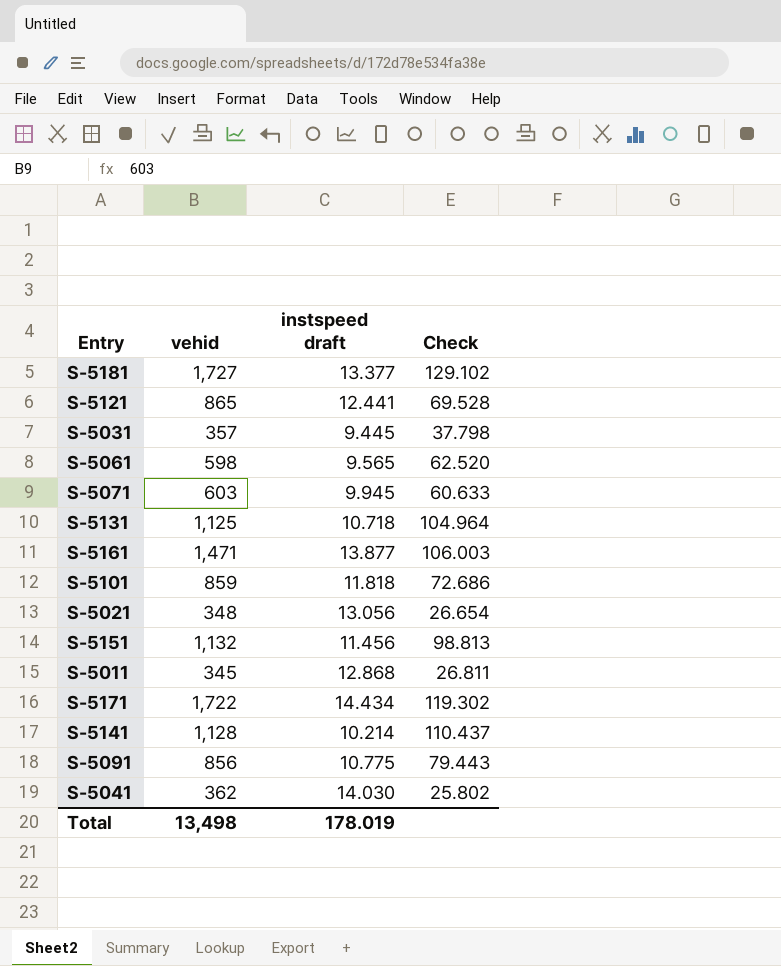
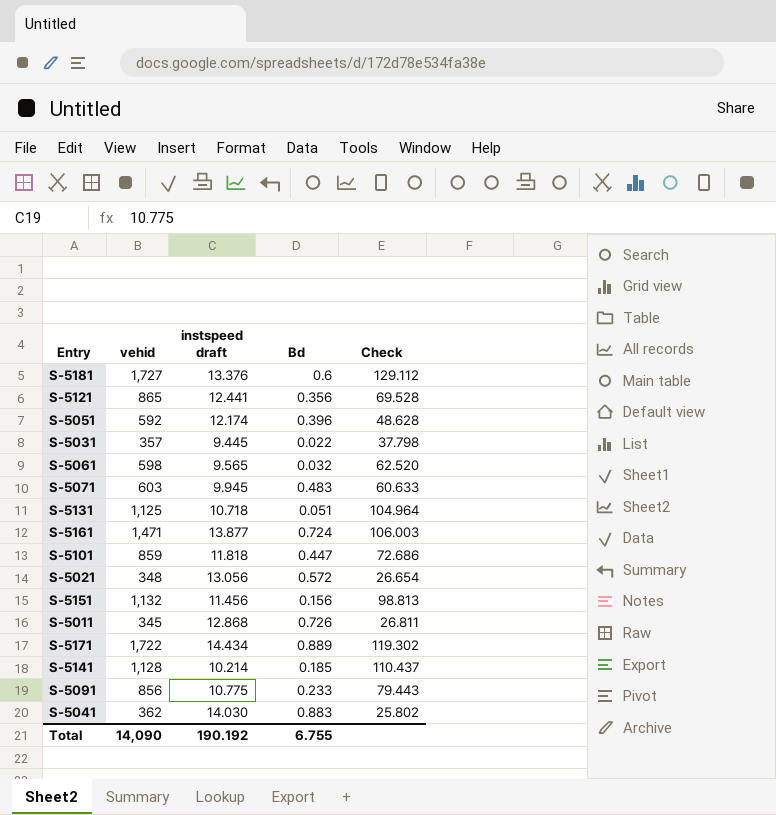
column Bd | position: none -> 4
S-5181 | instspeed draft: 13.377 -> 13.376
S-5181 | Check: 129.102 -> 129.112
row S-5051: none -> 592 | 12.174 | 0.396 | 48.628
Total | vehid: 13,498 -> 14,090
Total | instspeed draft: 178.019 -> 190.192

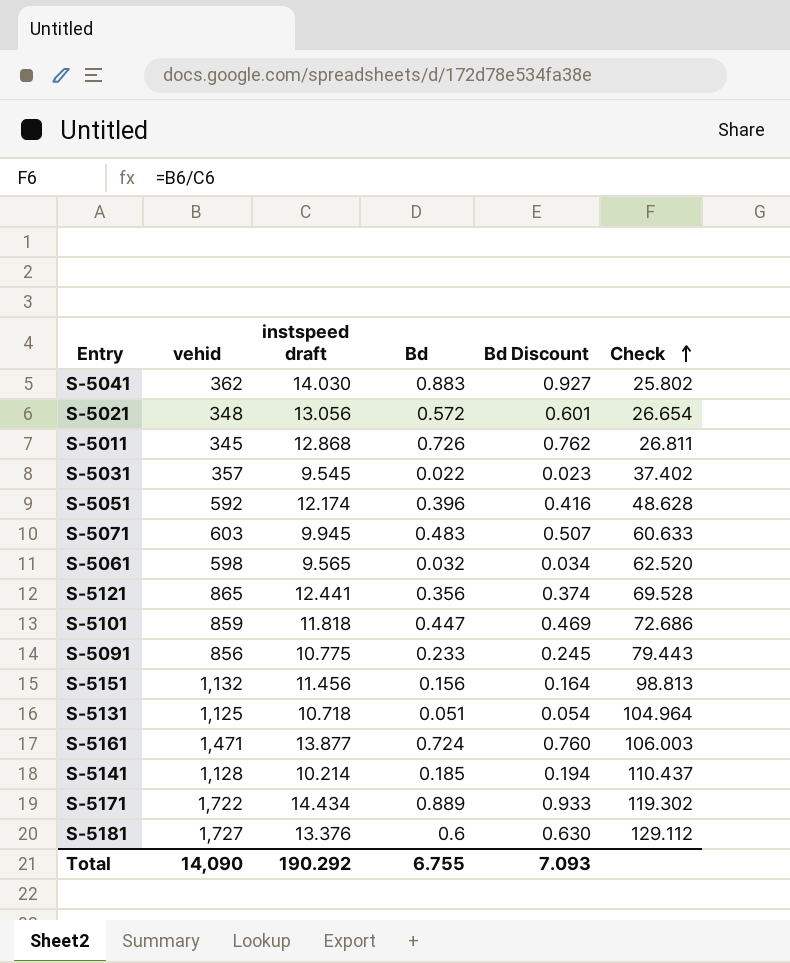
row order: none -> Check ascending
column Bd Discount | formula: none -> [Bd] * 1.05
S-5031 | instspeed draft: 9.445 -> 9.545
S-5031 | Check: 37.798 -> 37.402
Total | instspeed draft: 190.192 -> 190.292

